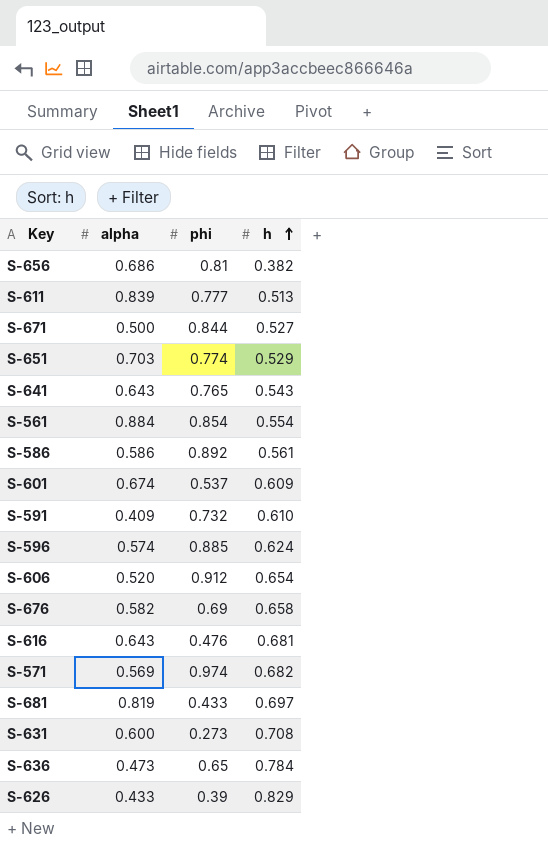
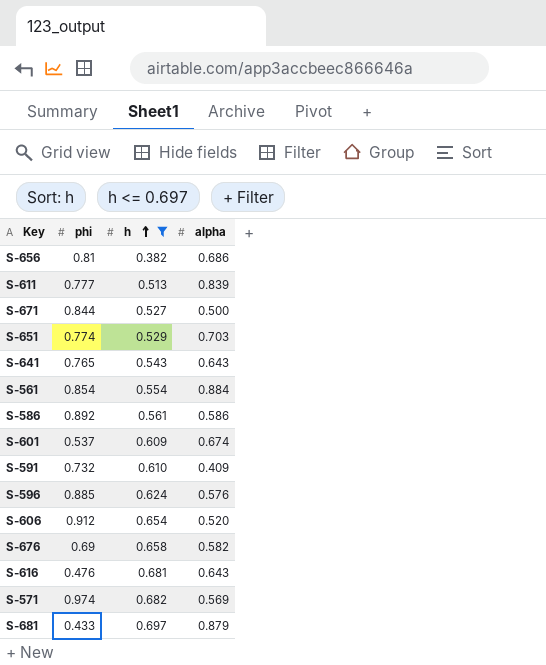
filter: none -> h <= 0.697
column alpha | position: 2 -> 4
S-596 | alpha: 0.574 -> 0.576
S-681 | alpha: 0.819 -> 0.879

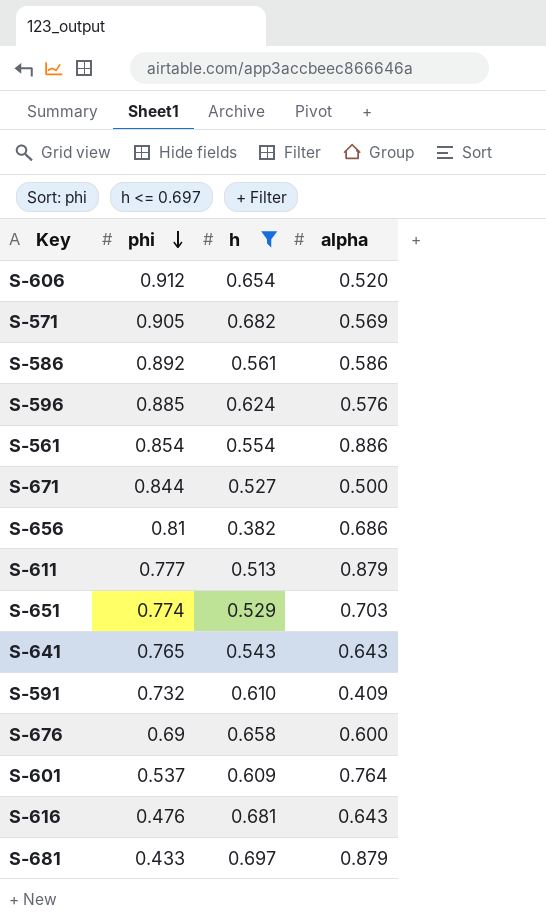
row order: h ascending -> phi descending
S-571 | phi: 0.974 -> 0.905
S-561 | alpha: 0.884 -> 0.886
S-611 | alpha: 0.839 -> 0.879
S-676 | alpha: 0.582 -> 0.600
S-601 | alpha: 0.674 -> 0.764

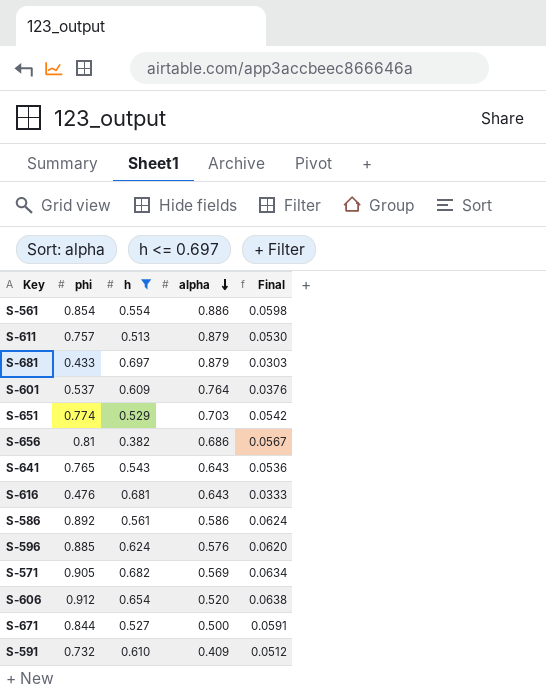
row order: phi descending -> alpha descending
column Final | formula: none -> [phi] * 0.07
row S-676: 0.69 | 0.658 | 0.600 -> none
S-611 | phi: 0.777 -> 0.757

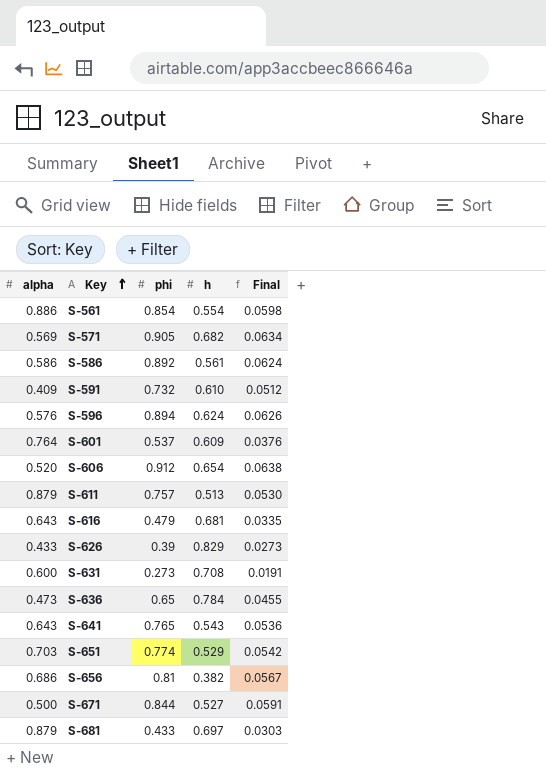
filter: h <= 0.697 -> none
row order: alpha descending -> Key ascending
column alpha | position: 4 -> 1
S-596 | phi: 0.885 -> 0.894
S-596 | Final: 0.0620 -> 0.0626
S-616 | phi: 0.476 -> 0.479
S-616 | Final: 0.0333 -> 0.0335

